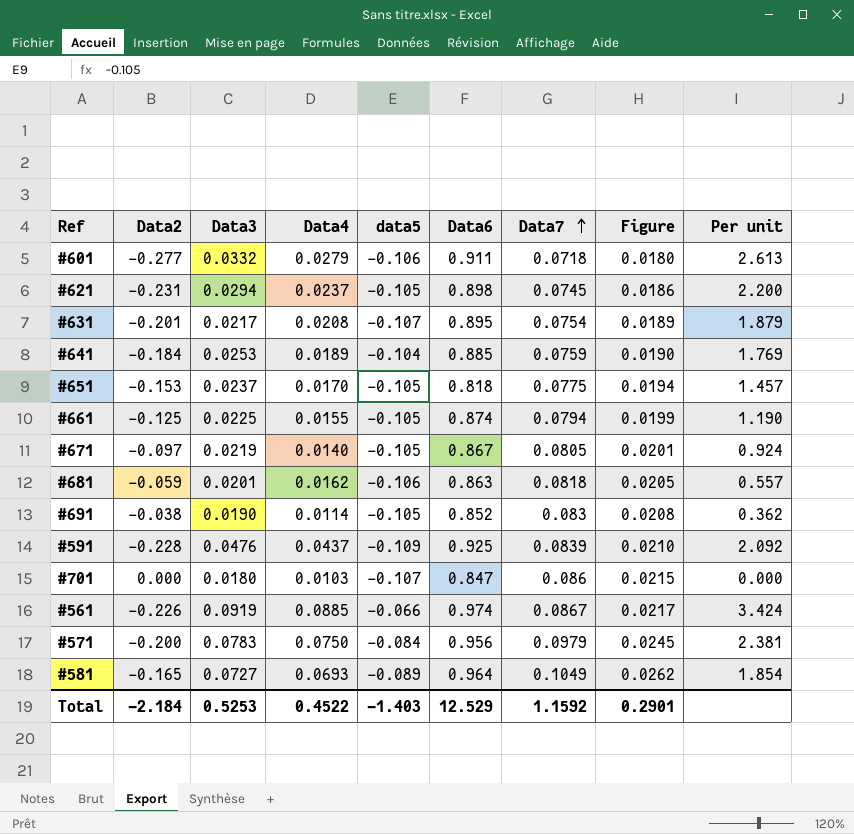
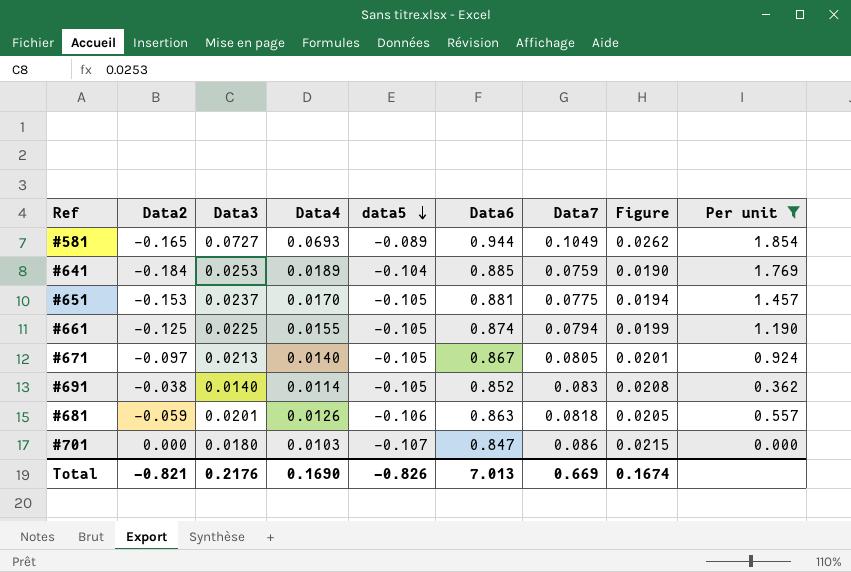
filter: none -> Per unit <= 1.854
row order: Data7 ascending -> data5 descending
#581 | Data6: 0.964 -> 0.944
#651 | Data6: 0.818 -> 0.881
#671 | Data3: 0.0219 -> 0.0213
#691 | Data3: 0.0190 -> 0.0140
#681 | Data4: 0.0162 -> 0.0126
Total | Data2: -2.184 -> -0.821
Total | Data3: 0.5253 -> 0.2176
Total | Data4: 0.4522 -> 0.1690
Total | data5: -1.403 -> -0.826
Total | Data6: 12.529 -> 7.013
Total | Data7: 1.1592 -> 0.669
Total | Figure: 0.2901 -> 0.1674

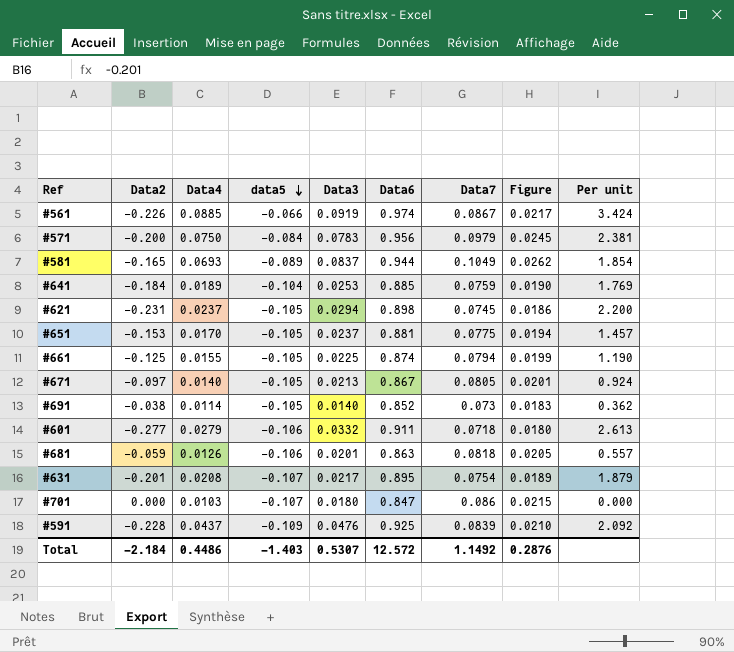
filter: Per unit <= 1.854 -> none
column Data3 | position: 3 -> 5
#581 | Data3: 0.0727 -> 0.0837
#691 | Data7: 0.083 -> 0.073
#691 | Figure: 0.0208 -> 0.0183
Total | Data2: -0.821 -> -2.184
Total | Data4: 0.1690 -> 0.4486
Total | data5: -0.826 -> -1.403
Total | Data3: 0.2176 -> 0.5307
Total | Data6: 7.013 -> 12.572
Total | Data7: 0.669 -> 1.1492
Total | Figure: 0.1674 -> 0.2876

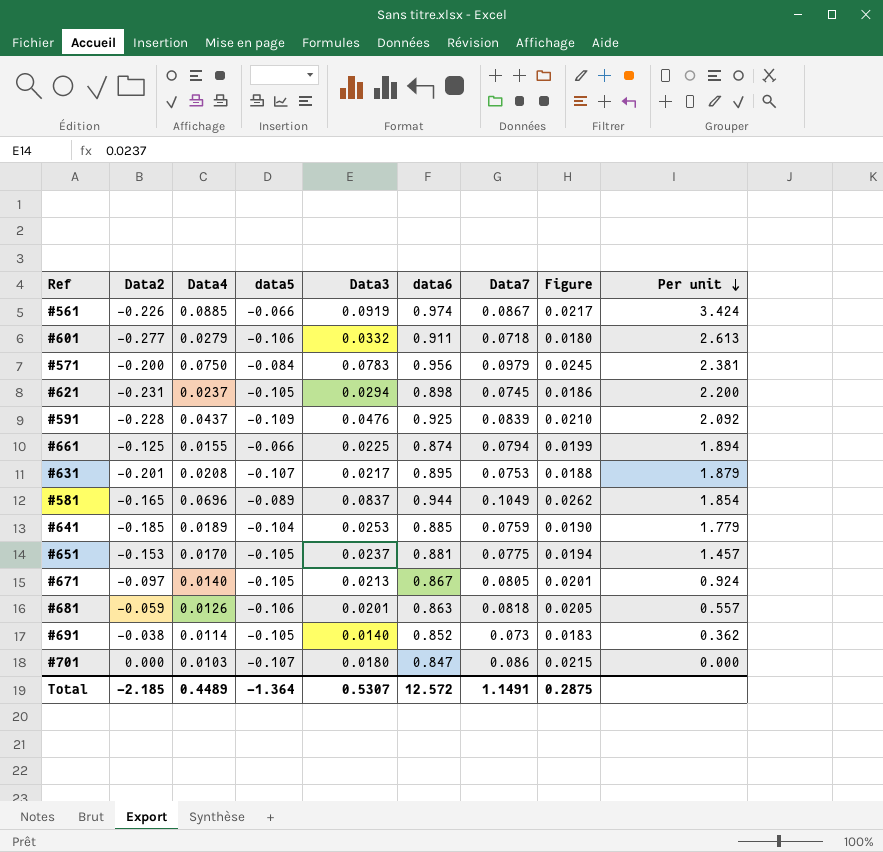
row order: data5 descending -> Per unit descending
column name: Data6 -> data6
#661 | data5: -0.105 -> -0.066
#661 | Per unit: 1.190 -> 1.894
#631 | Data7: 0.0754 -> 0.0753
#631 | Figure: 0.0189 -> 0.0188
#581 | Data4: 0.0693 -> 0.0696
#641 | Data2: -0.184 -> -0.185
#641 | Per unit: 1.769 -> 1.779
Total | Data2: -2.184 -> -2.185
Total | Data4: 0.4486 -> 0.4489
Total | data5: -1.403 -> -1.364
Total | Data7: 1.1492 -> 1.1491
Total | Figure: 0.2876 -> 0.2875

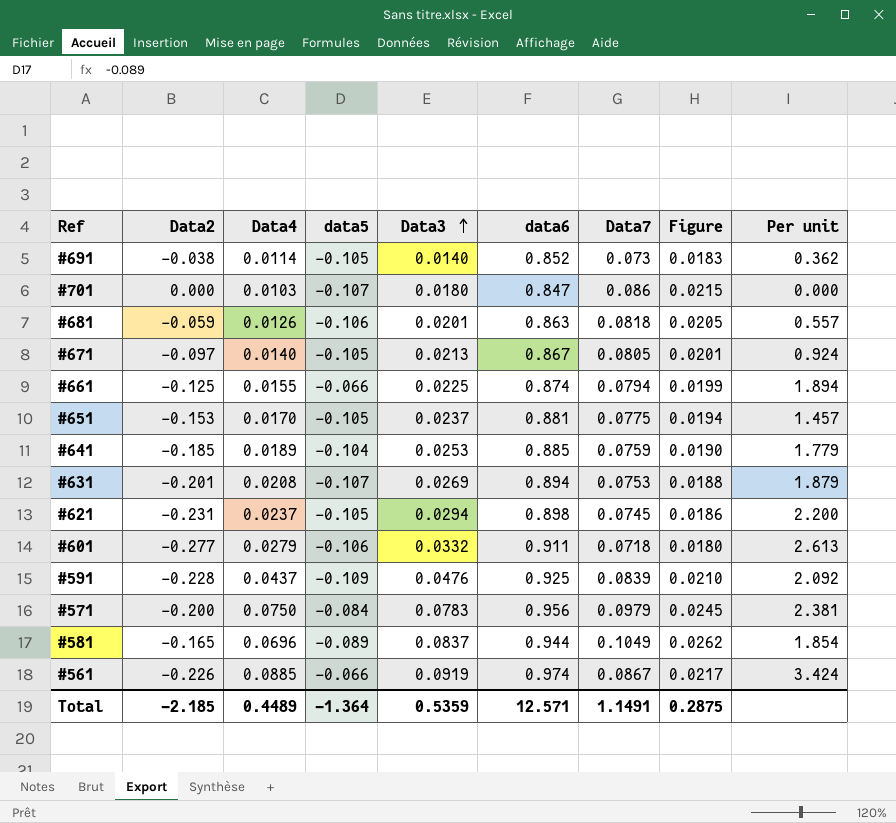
row order: Per unit descending -> Data3 ascending
#631 | Data3: 0.0217 -> 0.0269
#631 | data6: 0.895 -> 0.894
Total | Data3: 0.5307 -> 0.5359
Total | data6: 12.572 -> 12.571

